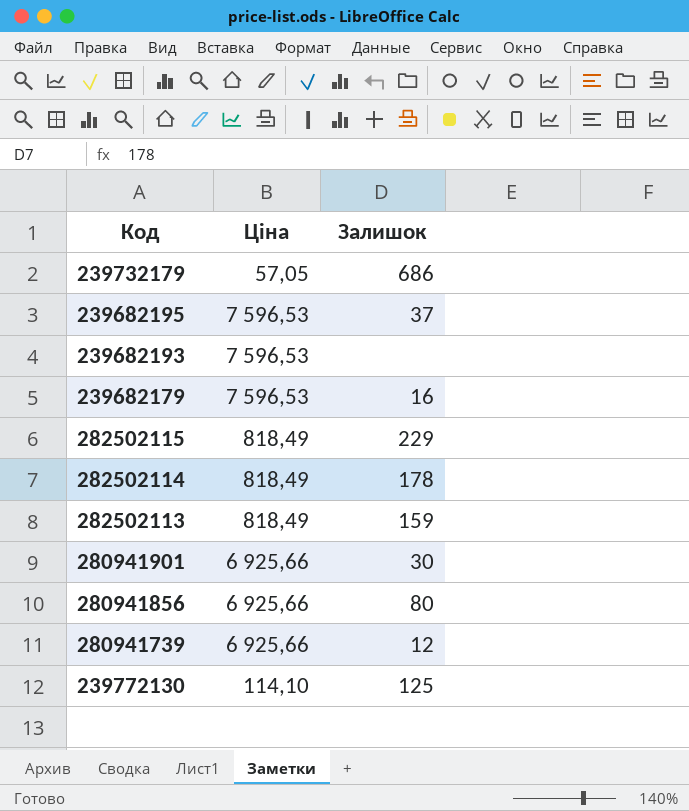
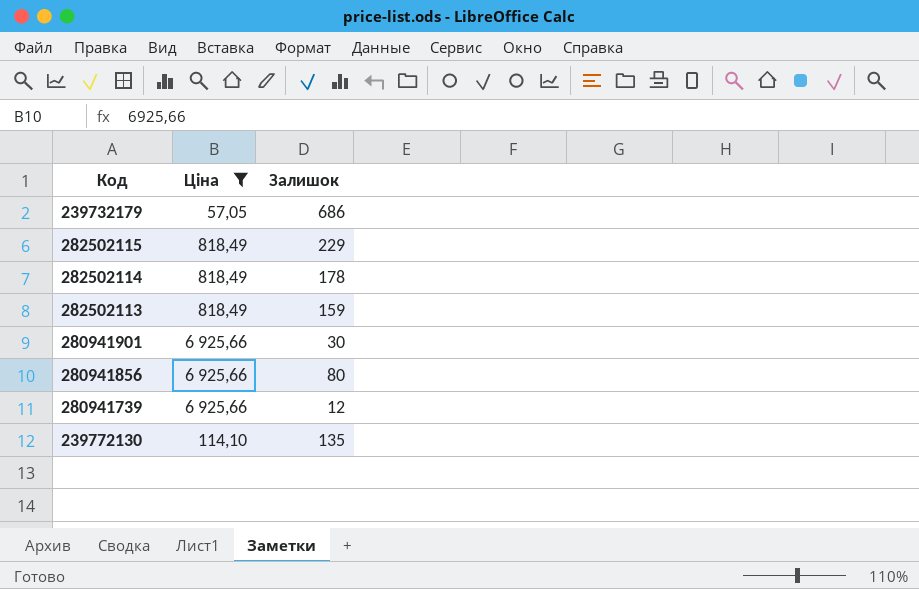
filter: none -> Ціна != 7 596,53
239772130 | Залишок: 125 -> 135

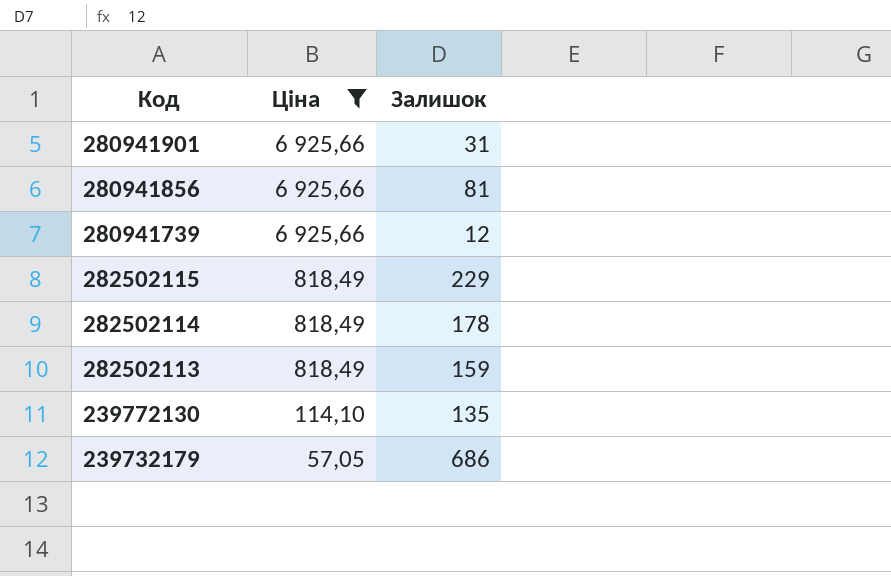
row order: none -> Ціна descending
280941901 | Залишок: 30 -> 31
280941856 | Залишок: 80 -> 81

